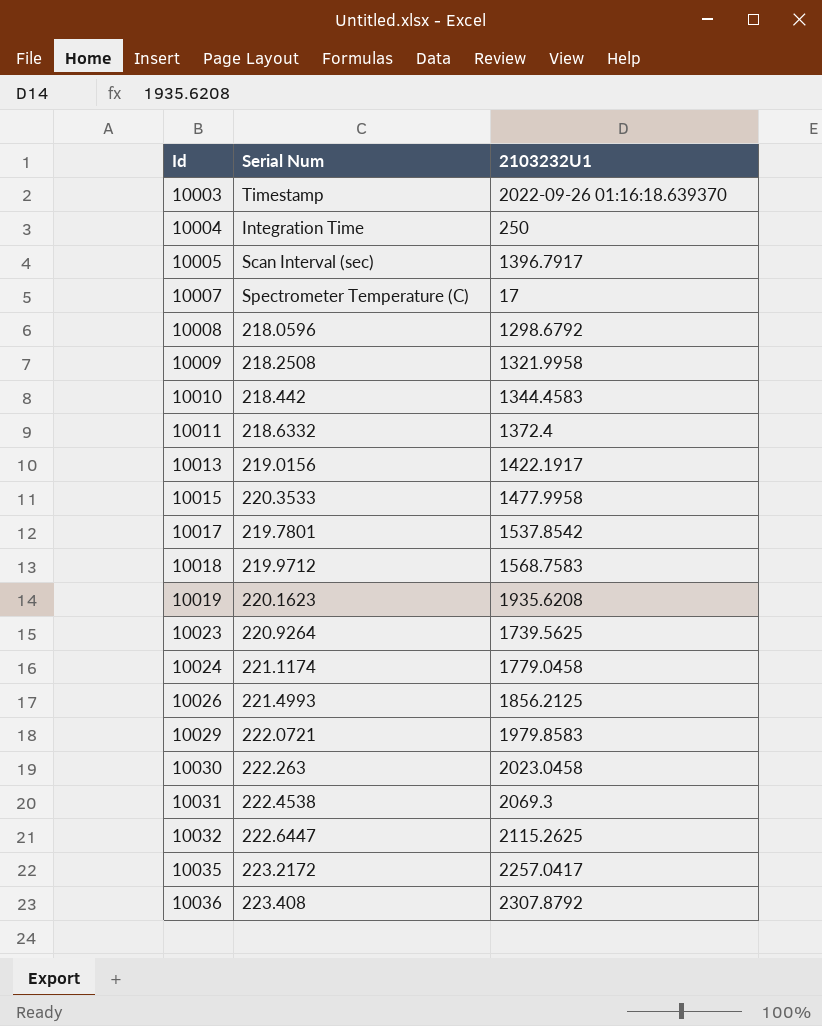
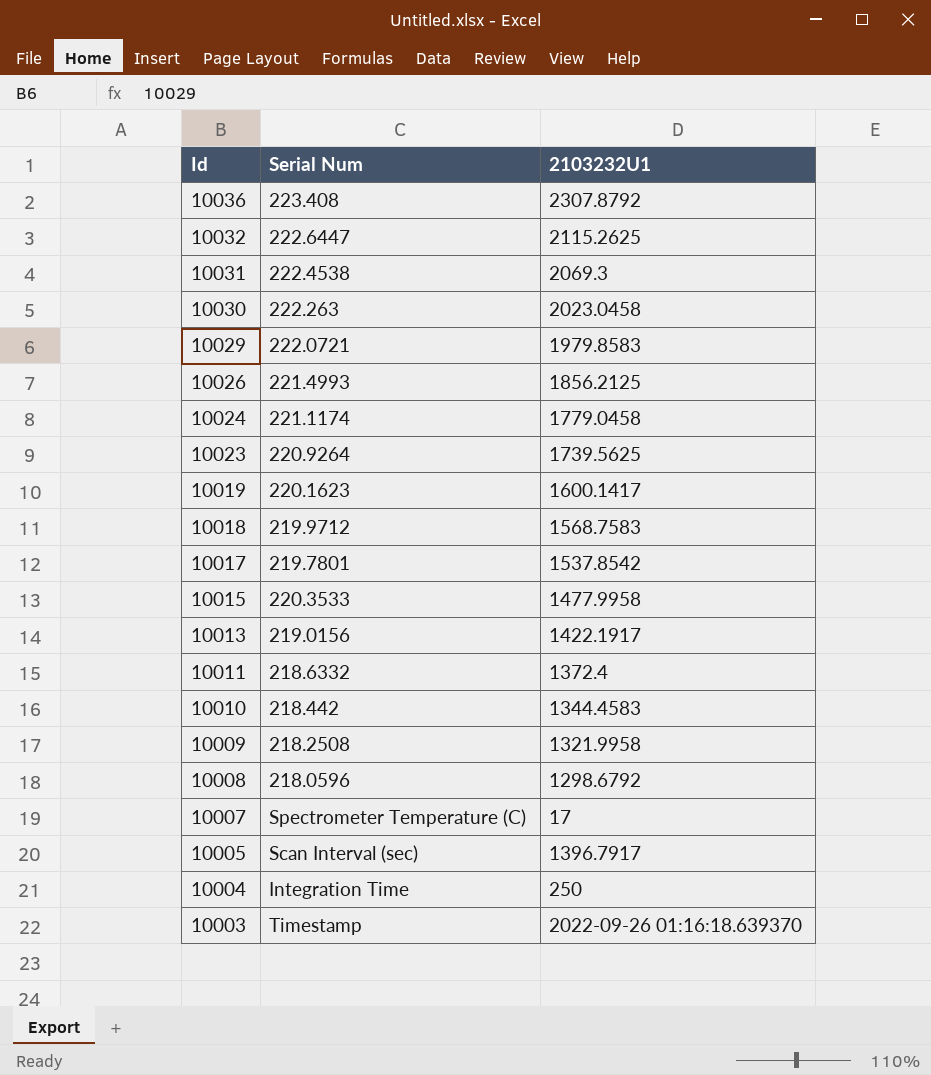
row order: Id ascending -> Id descending
row 10035: 223.2172 | 2257.0417 -> none
10019 | 2103232U1: 1935.6208 -> 1600.1417

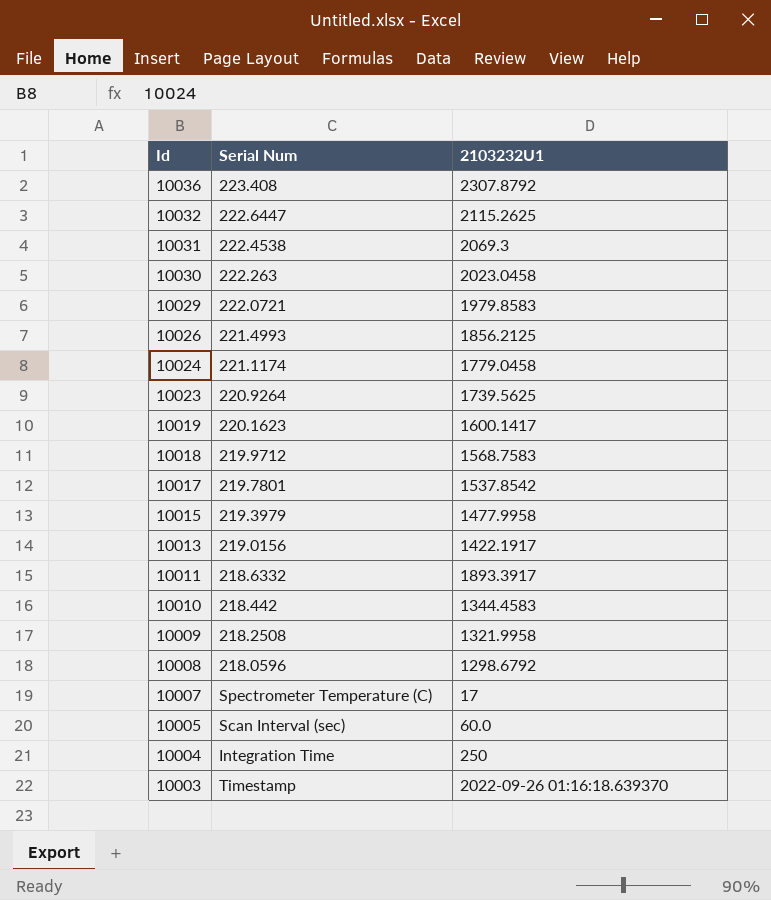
10015 | Serial Num: 220.3533 -> 219.3979
10011 | 2103232U1: 1372.4 -> 1893.3917
10005 | 2103232U1: 1396.7917 -> 60.0

